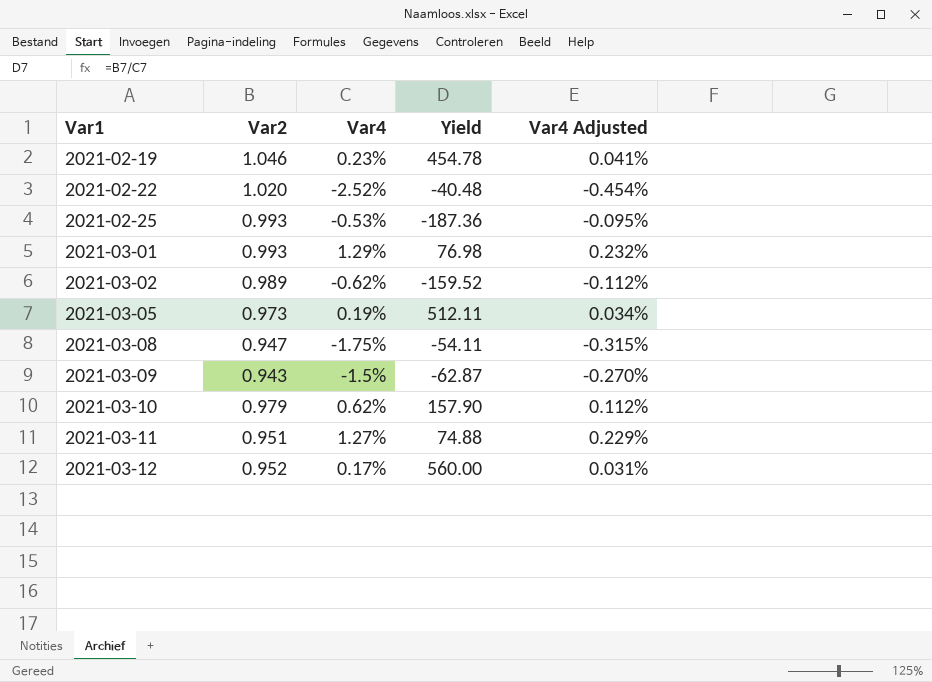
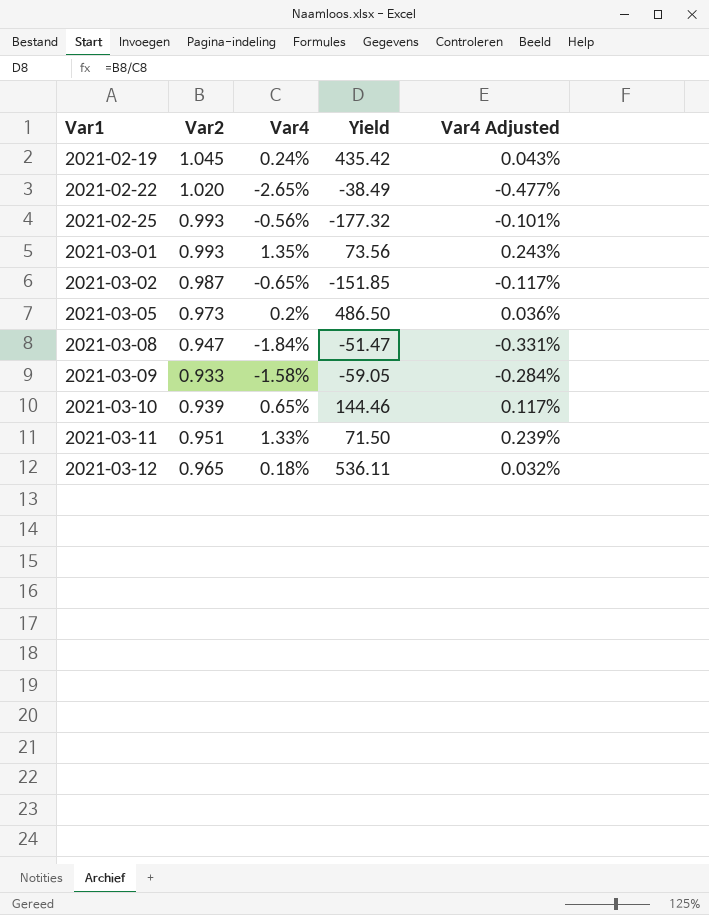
2021-02-19 | Var2: 1.046 -> 1.045
2021-02-19 | Var4: 0.23% -> 0.24%
2021-02-19 | Yield: 454.78 -> 435.42
2021-02-19 | Var4 Adjusted: 0.041% -> 0.043%
2021-02-22 | Var4: -2.52% -> -2.65%
2021-02-22 | Yield: -40.48 -> -38.49
2021-02-22 | Var4 Adjusted: -0.454% -> -0.477%
2021-02-25 | Var4: -0.53% -> -0.56%
2021-02-25 | Yield: -187.36 -> -177.32
2021-02-25 | Var4 Adjusted: -0.095% -> -0.101%
2021-03-01 | Var4: 1.29% -> 1.35%
2021-03-01 | Yield: 76.98 -> 73.56
2021-03-01 | Var4 Adjusted: 0.232% -> 0.243%
2021-03-02 | Var2: 0.989 -> 0.987
2021-03-02 | Var4: -0.62% -> -0.65%
2021-03-02 | Yield: -159.52 -> -151.85
2021-03-02 | Var4 Adjusted: -0.112% -> -0.117%
2021-03-05 | Var4: 0.19% -> 0.2%
2021-03-05 | Yield: 512.11 -> 486.50
2021-03-05 | Var4 Adjusted: 0.034% -> 0.036%
2021-03-08 | Var4: -1.75% -> -1.84%
2021-03-08 | Yield: -54.11 -> -51.47
2021-03-08 | Var4 Adjusted: -0.315% -> -0.331%
2021-03-09 | Var2: 0.943 -> 0.933
2021-03-09 | Var4: -1.5% -> -1.58%
2021-03-09 | Yield: -62.87 -> -59.05
2021-03-09 | Var4 Adjusted: -0.270% -> -0.284%
2021-03-10 | Var2: 0.979 -> 0.939
2021-03-10 | Var4: 0.62% -> 0.65%
2021-03-10 | Yield: 157.90 -> 144.46
2021-03-10 | Var4 Adjusted: 0.112% -> 0.117%
2021-03-11 | Var4: 1.27% -> 1.33%
2021-03-11 | Yield: 74.88 -> 71.50
2021-03-11 | Var4 Adjusted: 0.229% -> 0.239%
2021-03-12 | Var2: 0.952 -> 0.965
2021-03-12 | Var4: 0.17% -> 0.18%
2021-03-12 | Yield: 560.00 -> 536.11
2021-03-12 | Var4 Adjusted: 0.031% -> 0.032%

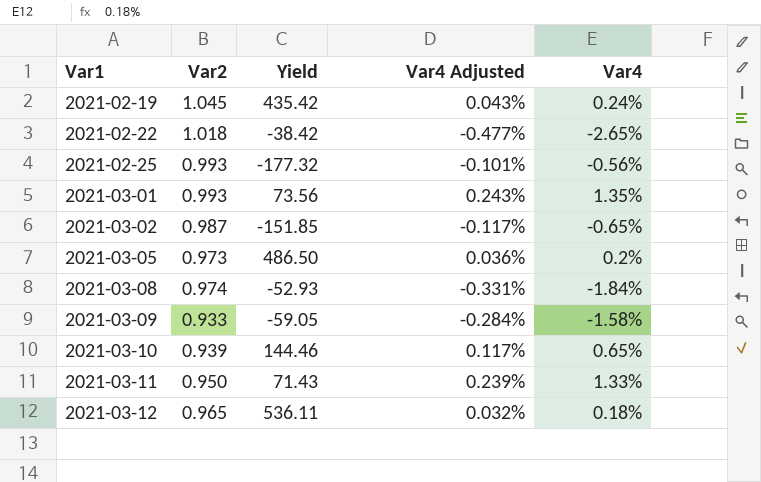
column Var4 | position: 3 -> 5
2021-02-22 | Var2: 1.020 -> 1.018
2021-02-22 | Yield: -38.49 -> -38.42
2021-03-08 | Var2: 0.947 -> 0.974
2021-03-08 | Yield: -51.47 -> -52.93
2021-03-11 | Var2: 0.951 -> 0.950
2021-03-11 | Yield: 71.50 -> 71.43

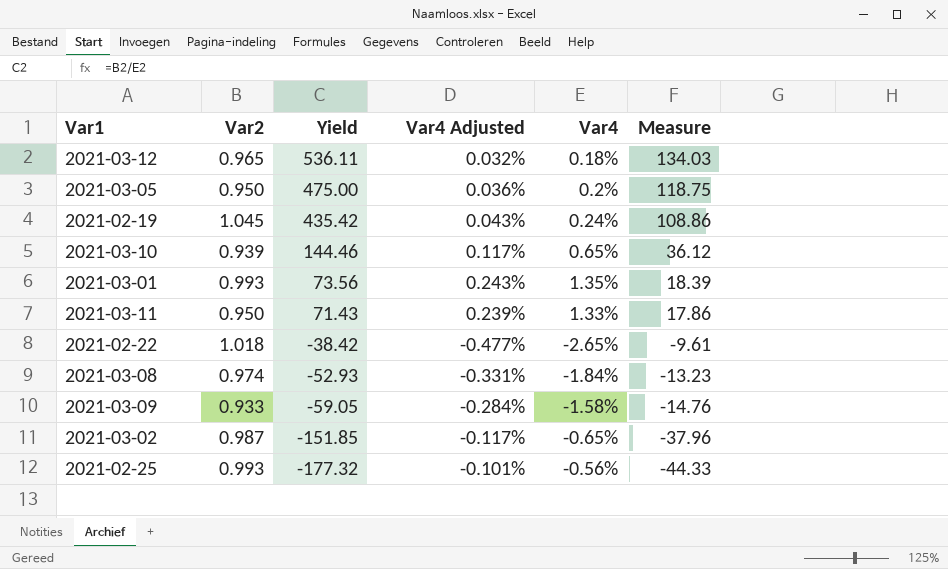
row order: Var1 ascending -> Yield descending
column Measure | formula: none -> [Yield] * 0.25
2021-03-05 | Var2: 0.973 -> 0.950
2021-03-05 | Yield: 486.50 -> 475.00

